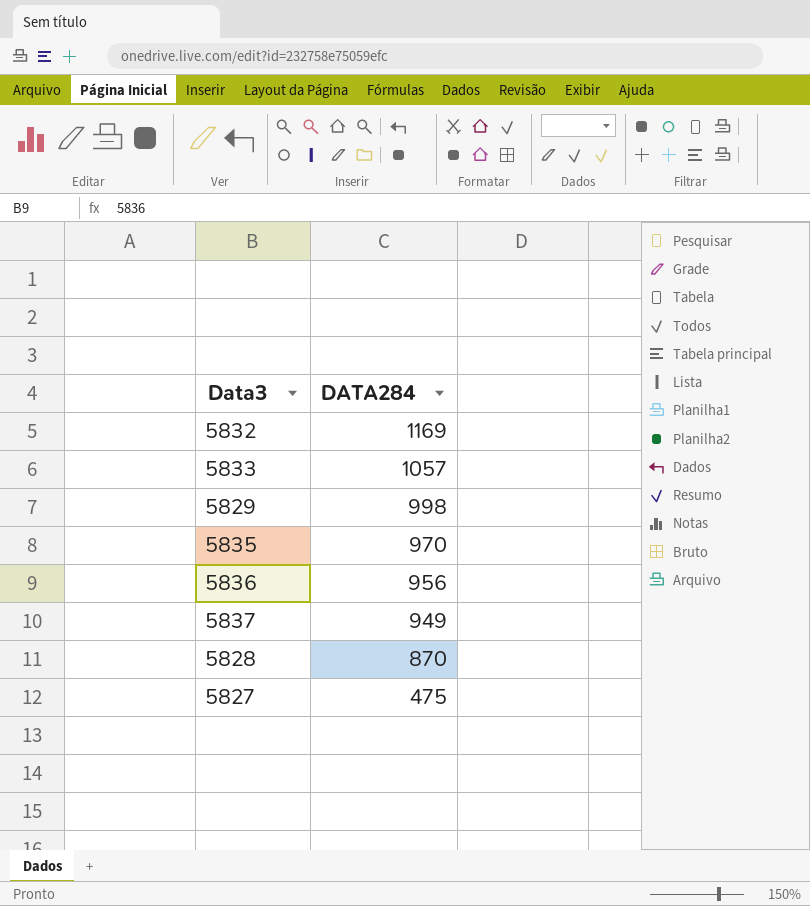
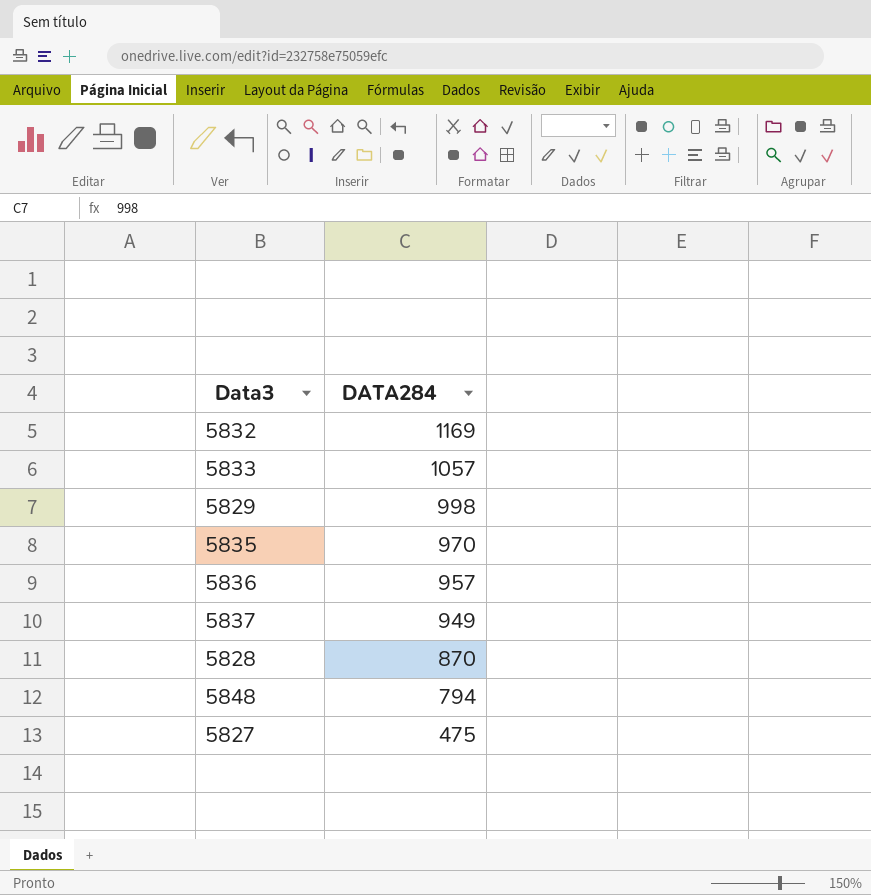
5836 | DATA284: 956 -> 957
row 5848: none -> 794

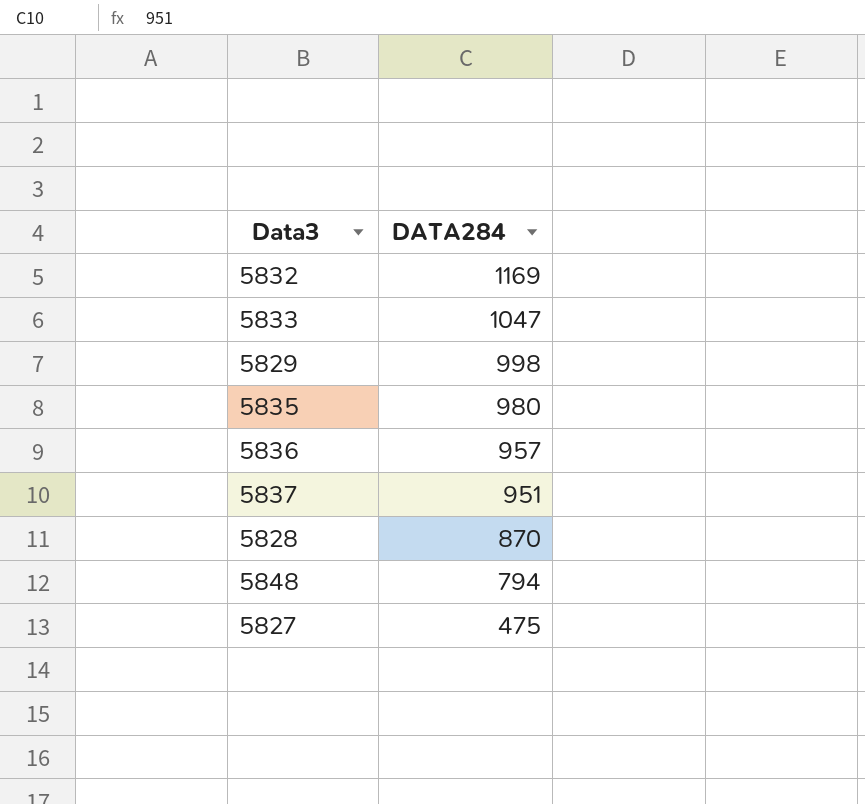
5833 | DATA284: 1057 -> 1047
5835 | DATA284: 970 -> 980
5837 | DATA284: 949 -> 951

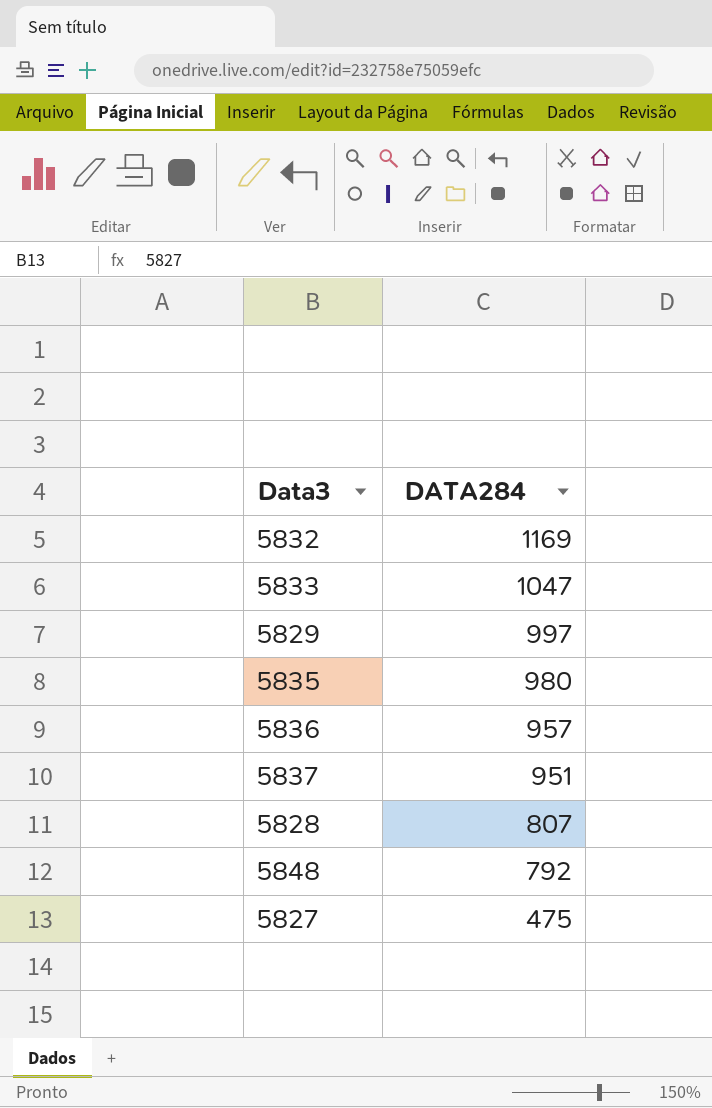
5829 | DATA284: 998 -> 997
5828 | DATA284: 870 -> 807
5848 | DATA284: 794 -> 792

